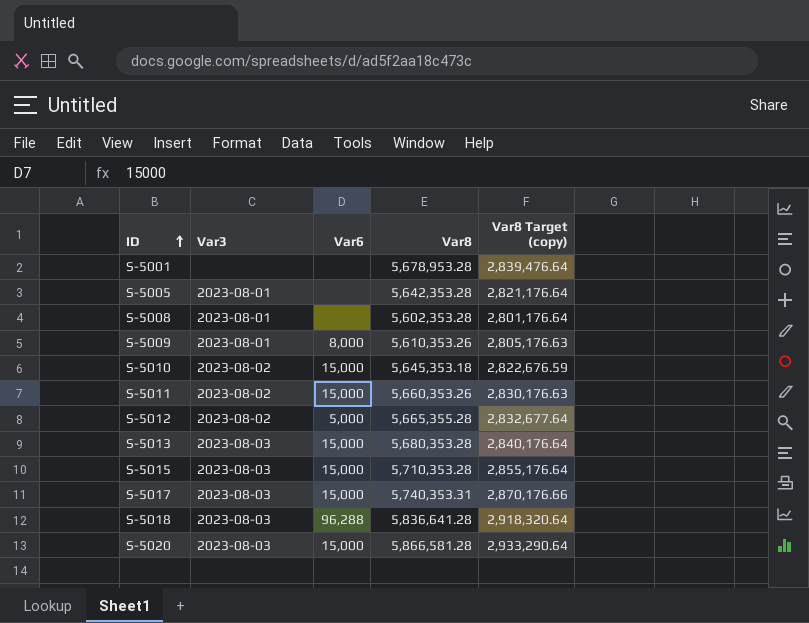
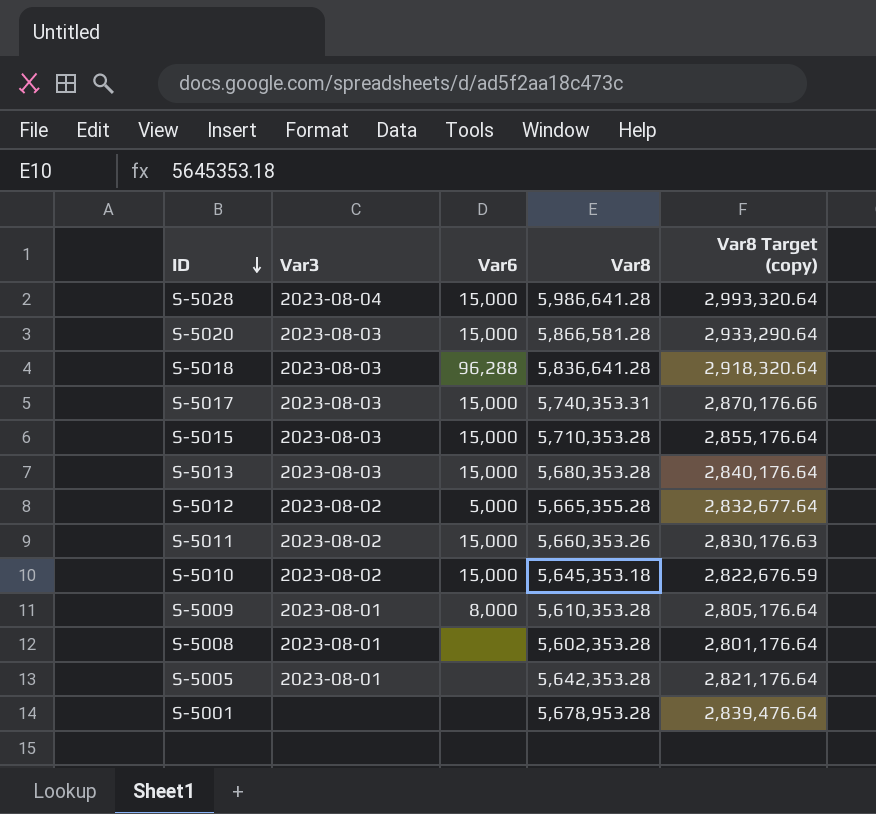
row order: ID ascending -> ID descending
row S-5028: none -> 2023-08-04 | 15,000 | 5,986,641.28 | 2,993,320.64
S-5009 | Var8: 5,610,353.26 -> 5,610,353.28
S-5009 | Var8 Target (copy): 2,805,176.63 -> 2,805,176.64

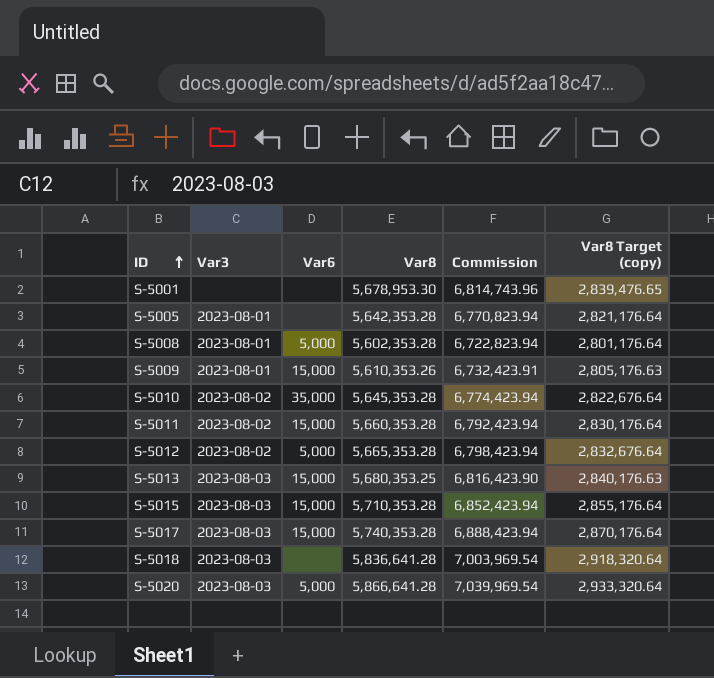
row order: ID descending -> ID ascending
column Commission | formula: none -> [Var8] * 1.2
row S-5028: 2023-08-04 | 15,000 | 5,986,641.28 | 2,993,320.64 -> none
S-5001 | Var8: 5,678,953.28 -> 5,678,953.30
S-5001 | Var8 Target (copy): 2,839,476.64 -> 2,839,476.65
S-5008 | Var6: none -> 5,000
S-5009 | Var6: 8,000 -> 15,000
S-5009 | Var8: 5,610,353.28 -> 5,610,353.26
S-5009 | Var8 Target (copy): 2,805,176.64 -> 2,805,176.63
S-5010 | Var6: 15,000 -> 35,000
S-5010 | Var8: 5,645,353.18 -> 5,645,353.28
S-5010 | Var8 Target (copy): 2,822,676.59 -> 2,822,676.64
S-5011 | Var8: 5,660,353.26 -> 5,660,353.28
S-5011 | Var8 Target (copy): 2,830,176.63 -> 2,830,176.64
S-5012 | Var8: 5,665,355.28 -> 5,665,353.28
S-5012 | Var8 Target (copy): 2,832,677.64 -> 2,832,676.64
S-5013 | Var8: 5,680,353.28 -> 5,680,353.25
S-5013 | Var8 Target (copy): 2,840,176.64 -> 2,840,176.63
S-5017 | Var8: 5,740,353.31 -> 5,740,353.28
S-5017 | Var8 Target (copy): 2,870,176.66 -> 2,870,176.64
S-5018 | Var6: 96,288 -> none
S-5020 | Var6: 15,000 -> 5,000
S-5020 | Var8: 5,866,581.28 -> 5,866,641.28
S-5020 | Var8 Target (copy): 2,933,290.64 -> 2,933,320.64

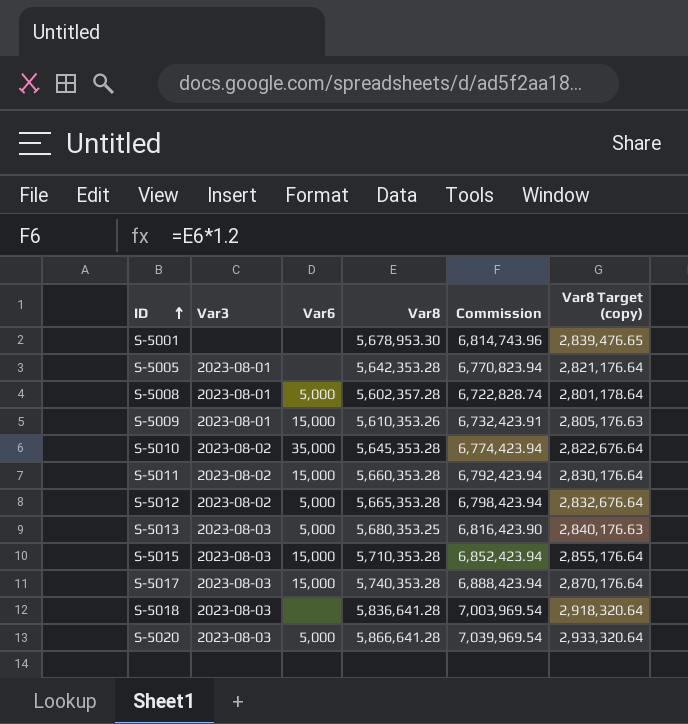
S-5008 | Var8: 5,602,353.28 -> 5,602,357.28
S-5008 | Commission: 6,722,823.94 -> 6,722,828.74
S-5008 | Var8 Target (copy): 2,801,176.64 -> 2,801,178.64
S-5013 | Var6: 15,000 -> 5,000

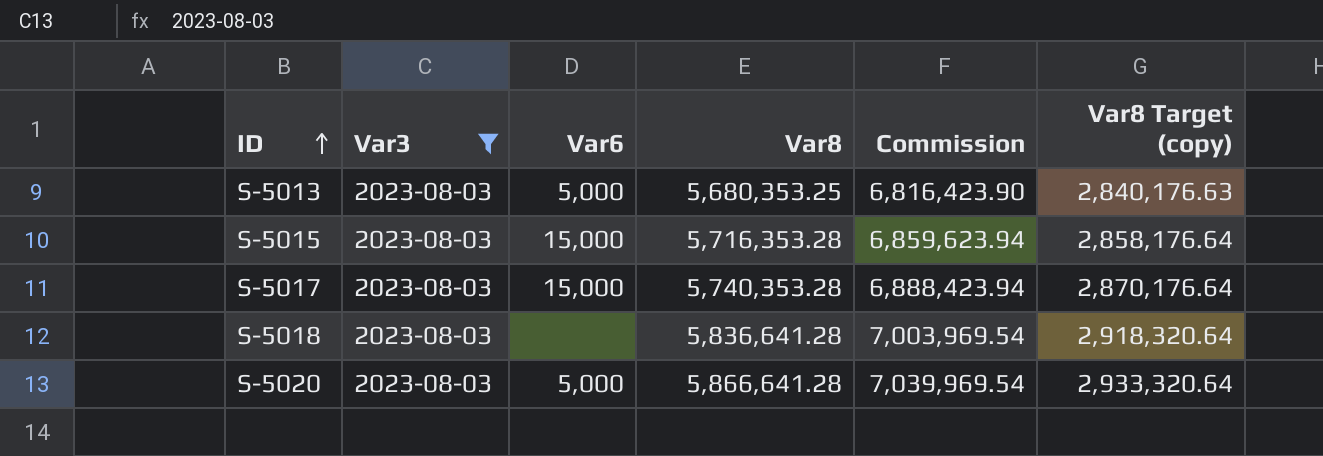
filter: none -> Var3 = 2023-08-03
S-5015 | Var8: 5,710,353.28 -> 5,716,353.28
S-5015 | Commission: 6,852,423.94 -> 6,859,623.94
S-5015 | Var8 Target (copy): 2,855,176.64 -> 2,858,176.64

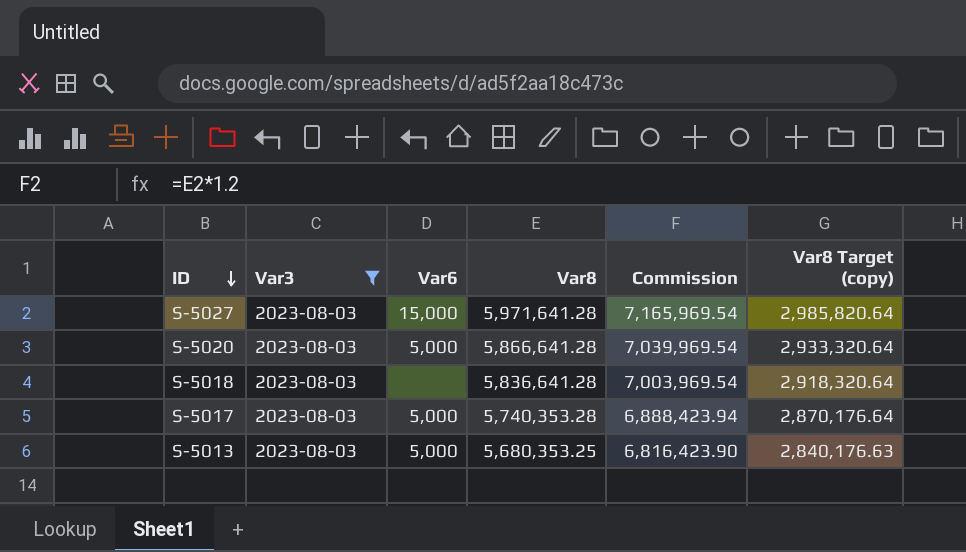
row order: ID ascending -> ID descending
row S-5015: 2023-08-03 | 15,000 | 5,716,353.28 | 6,859,623.94 | 2,858,176.64 -> none
row S-5027: none -> 2023-08-03 | 15,000 | 5,971,641.28 | 7,165,969.54 | 2,985,820.64
S-5017 | Var6: 15,000 -> 5,000

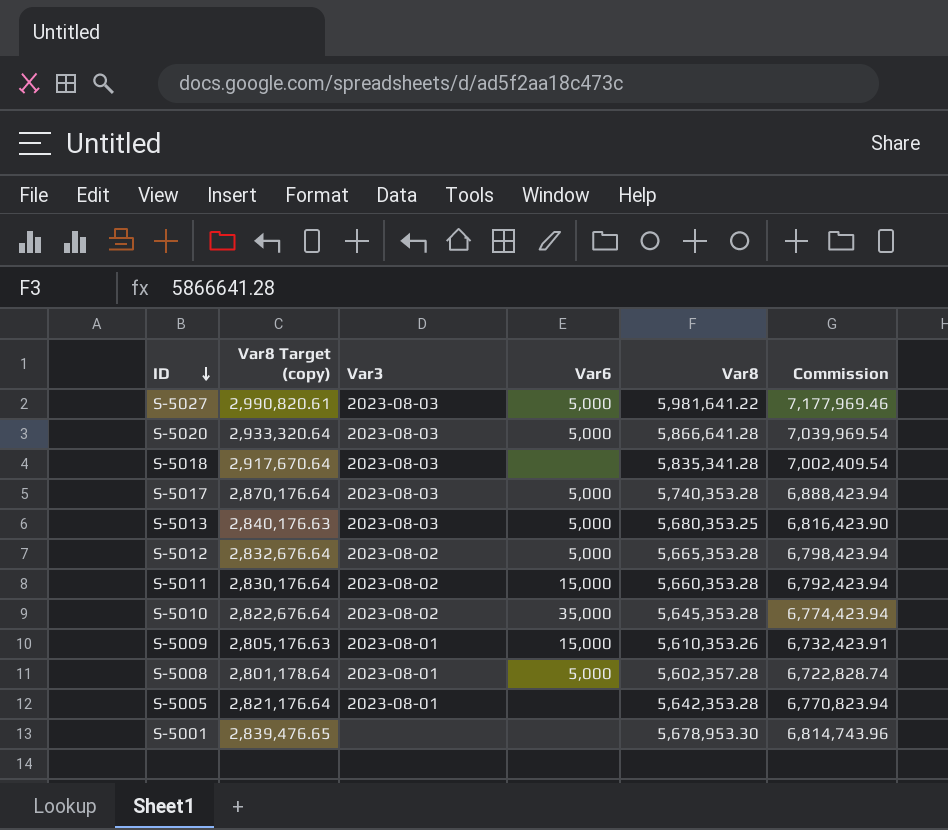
filter: Var3 = 2023-08-03 -> none
column Var8 Target (copy) | position: 6 -> 2
S-5027 | Var8 Target (copy): 2,985,820.64 -> 2,990,820.61
S-5027 | Var6: 15,000 -> 5,000
S-5027 | Var8: 5,971,641.28 -> 5,981,641.22
S-5027 | Commission: 7,165,969.54 -> 7,177,969.46
S-5018 | Var8 Target (copy): 2,918,320.64 -> 2,917,670.64
S-5018 | Var8: 5,836,641.28 -> 5,835,341.28
S-5018 | Commission: 7,003,969.54 -> 7,002,409.54

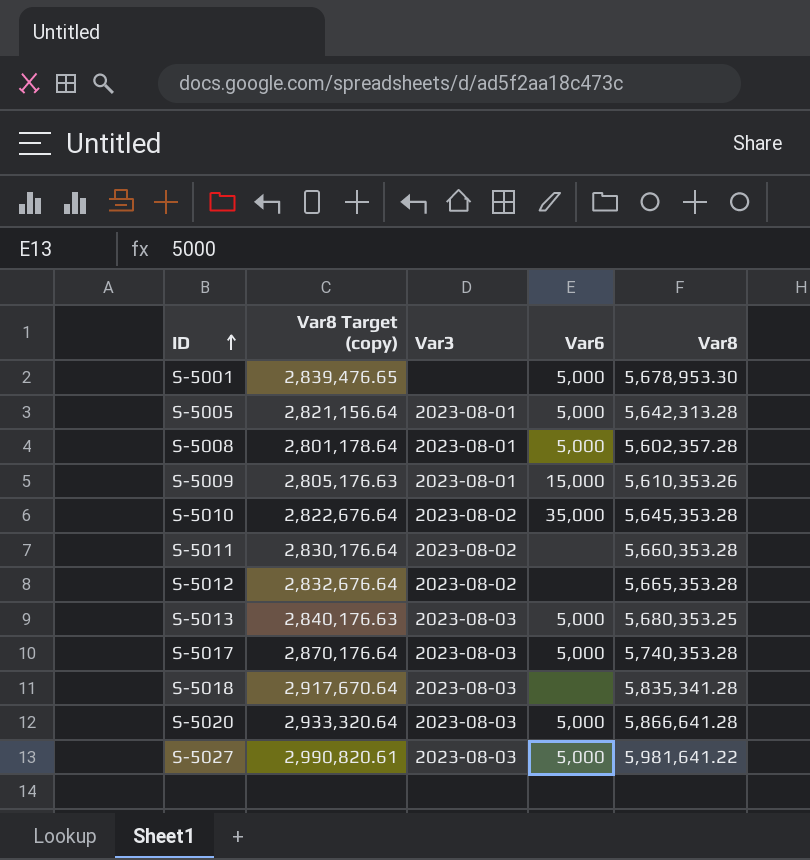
row order: ID descending -> ID ascending
column Commission | formula: [Var8] * 1.2 -> none
S-5001 | Var6: none -> 5,000
S-5005 | Var8 Target (copy): 2,821,176.64 -> 2,821,156.64
S-5005 | Var6: none -> 5,000
S-5005 | Var8: 5,642,353.28 -> 5,642,313.28
S-5011 | Var6: 15,000 -> none
S-5012 | Var6: 5,000 -> none

